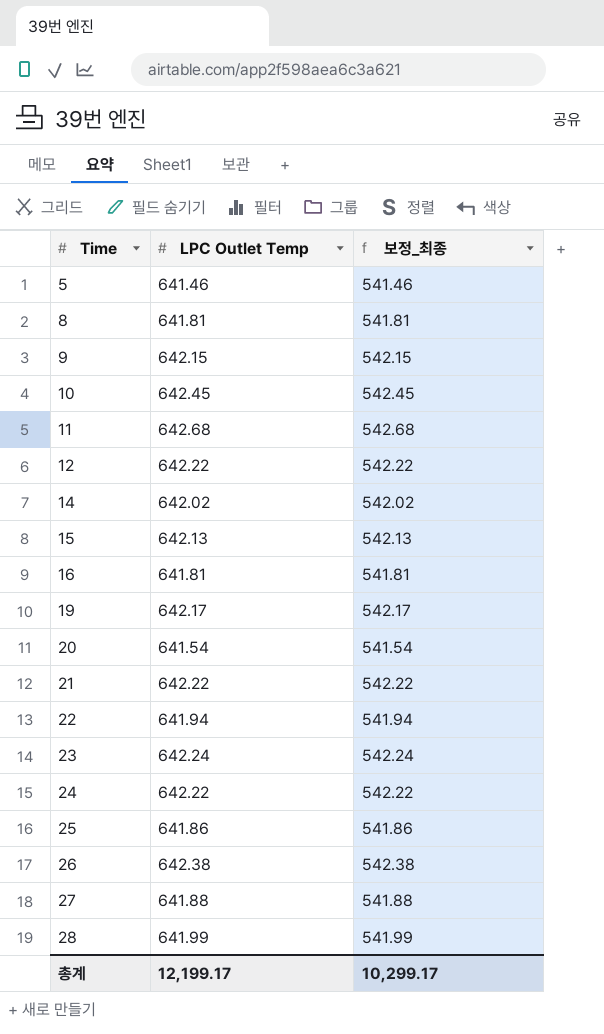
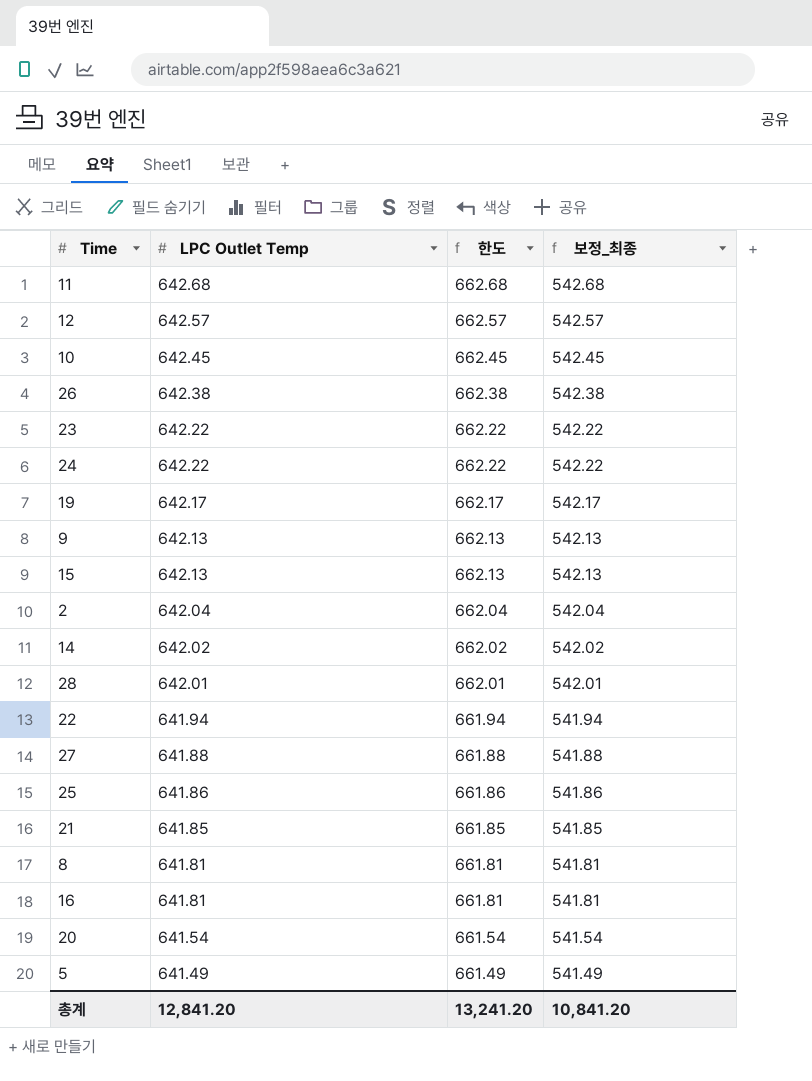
row order: Time ascending -> LPC Outlet Temp descending
column 한도 | formula: none -> [LPC Outlet Temp] + 20
12 | LPC Outlet Temp: 642.22 -> 642.57
12 | 보정_최종: 542.22 -> 542.57
23 | LPC Outlet Temp: 642.24 -> 642.22
23 | 보정_최종: 542.24 -> 542.22
9 | LPC Outlet Temp: 642.15 -> 642.13
9 | 보정_최종: 542.15 -> 542.13
row 2: none -> 642.04 | 662.04 | 542.04
28 | LPC Outlet Temp: 641.99 -> 642.01
28 | 보정_최종: 541.99 -> 542.01
21 | LPC Outlet Temp: 642.22 -> 641.85
21 | 보정_최종: 542.22 -> 541.85
5 | LPC Outlet Temp: 641.46 -> 641.49
5 | 보정_최종: 541.46 -> 541.49
총계 | LPC Outlet Temp: 12,199.17 -> 12,841.20
총계 | 보정_최종: 10,299.17 -> 10,841.20

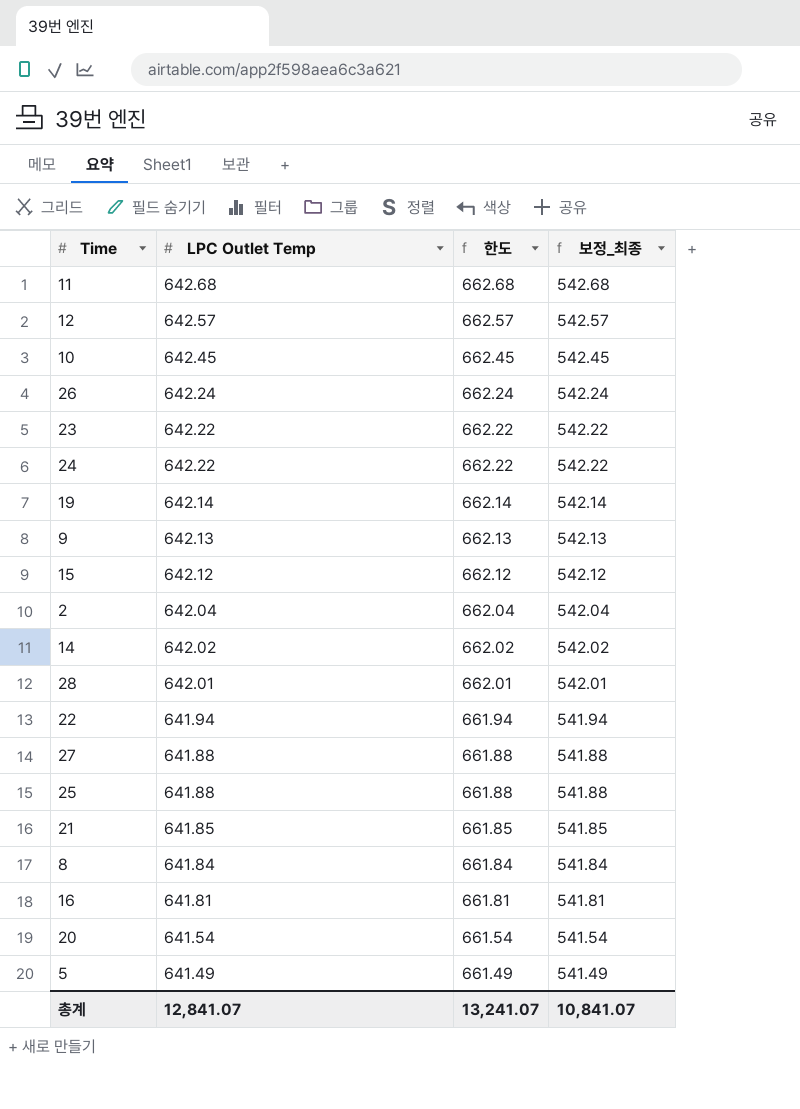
26 | LPC Outlet Temp: 642.38 -> 642.24
26 | 한도: 662.38 -> 662.24
26 | 보정_최종: 542.38 -> 542.24
19 | LPC Outlet Temp: 642.17 -> 642.14
19 | 한도: 662.17 -> 662.14
19 | 보정_최종: 542.17 -> 542.14
15 | LPC Outlet Temp: 642.13 -> 642.12
15 | 한도: 662.13 -> 662.12
15 | 보정_최종: 542.13 -> 542.12
25 | LPC Outlet Temp: 641.86 -> 641.88
25 | 한도: 661.86 -> 661.88
25 | 보정_최종: 541.86 -> 541.88
8 | LPC Outlet Temp: 641.81 -> 641.84
8 | 한도: 661.81 -> 661.84
8 | 보정_최종: 541.81 -> 541.84
총계 | LPC Outlet Temp: 12,841.20 -> 12,841.07
총계 | 한도: 13,241.20 -> 13,241.07
총계 | 보정_최종: 10,841.20 -> 10,841.07

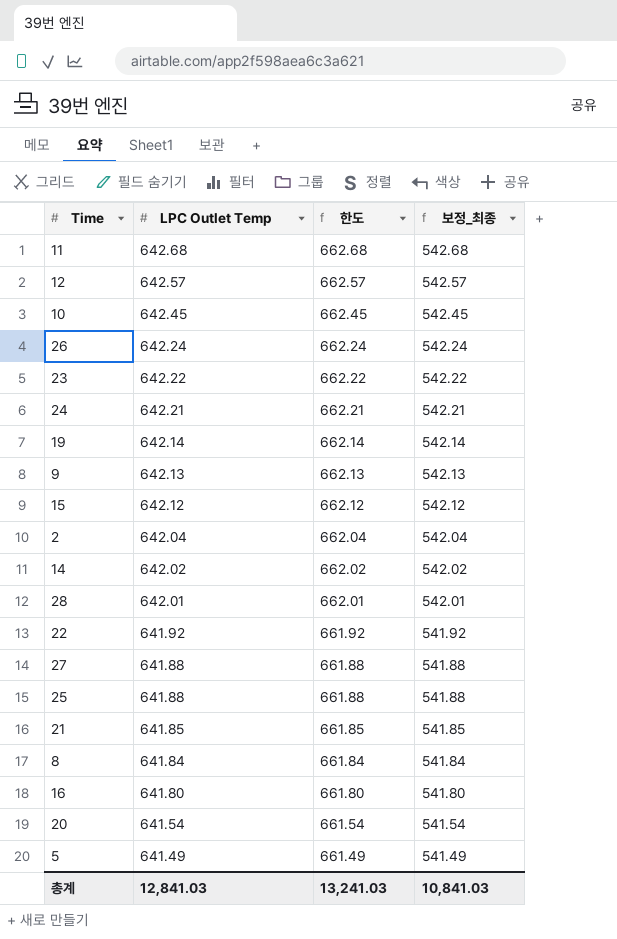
24 | LPC Outlet Temp: 642.22 -> 642.21
24 | 한도: 662.22 -> 662.21
24 | 보정_최종: 542.22 -> 542.21
22 | LPC Outlet Temp: 641.94 -> 641.92
22 | 한도: 661.94 -> 661.92
22 | 보정_최종: 541.94 -> 541.92
16 | LPC Outlet Temp: 641.81 -> 641.80
16 | 한도: 661.81 -> 661.80
16 | 보정_최종: 541.81 -> 541.80
총계 | LPC Outlet Temp: 12,841.07 -> 12,841.03
총계 | 한도: 13,241.07 -> 13,241.03
총계 | 보정_최종: 10,841.07 -> 10,841.03

